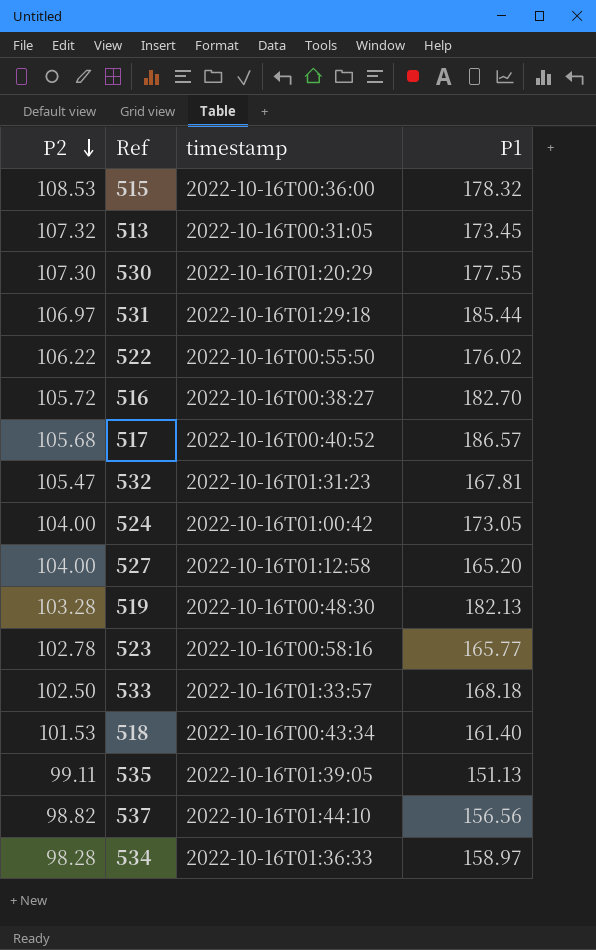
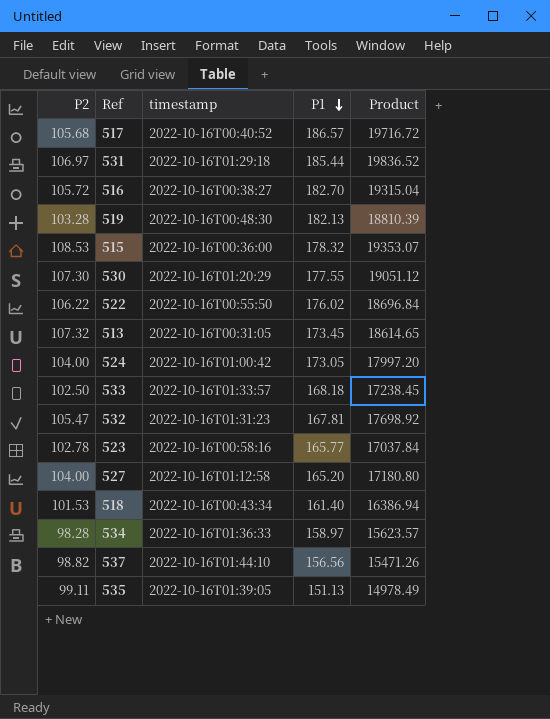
row order: P2 descending -> P1 descending
column Product | formula: none -> [P2] * [P1]

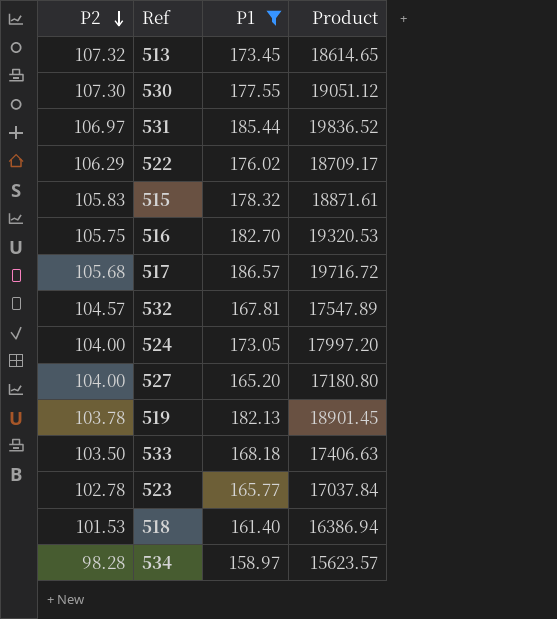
filter: none -> P1 >= 158.97
row order: P1 descending -> P2 descending
column timestamp | position: 3 -> none
522 | P2: 106.22 -> 106.29
522 | Product: 18696.84 -> 18709.17
515 | P2: 108.53 -> 105.83
515 | Product: 19353.07 -> 18871.61
516 | P2: 105.72 -> 105.75
516 | Product: 19315.04 -> 19320.53
532 | P2: 105.47 -> 104.57
532 | Product: 17698.92 -> 17547.89
519 | P2: 103.28 -> 103.78
519 | Product: 18810.39 -> 18901.45
533 | P2: 102.50 -> 103.50
533 | Product: 17238.45 -> 17406.63

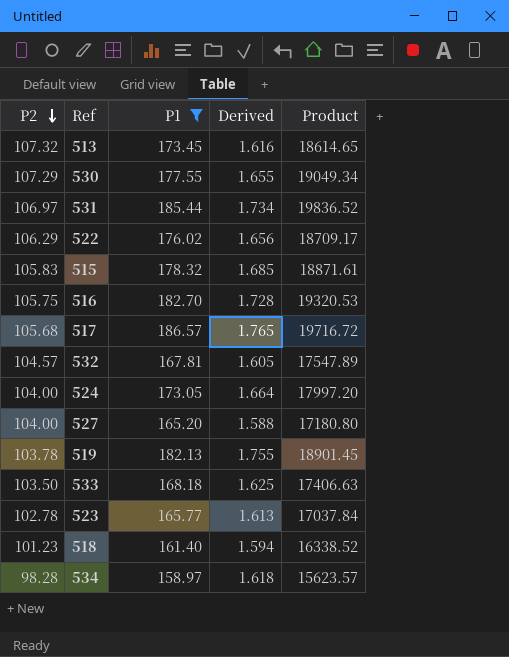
column Derived | formula: none -> [P1] / [P2]
530 | P2: 107.30 -> 107.29
530 | Product: 19051.12 -> 19049.34
518 | P2: 101.53 -> 101.23
518 | Product: 16386.94 -> 16338.52

